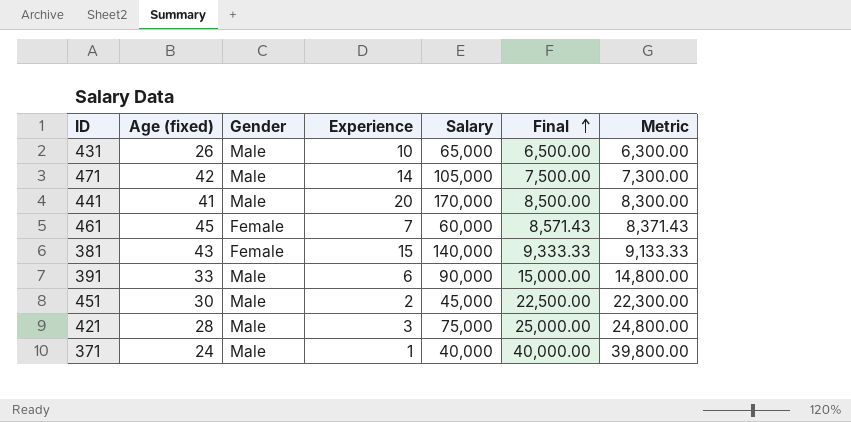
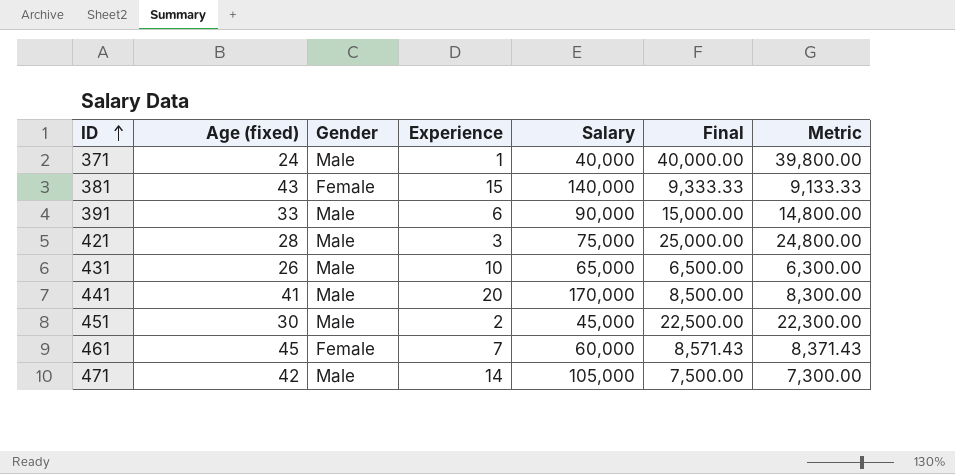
row order: Final ascending -> ID ascending

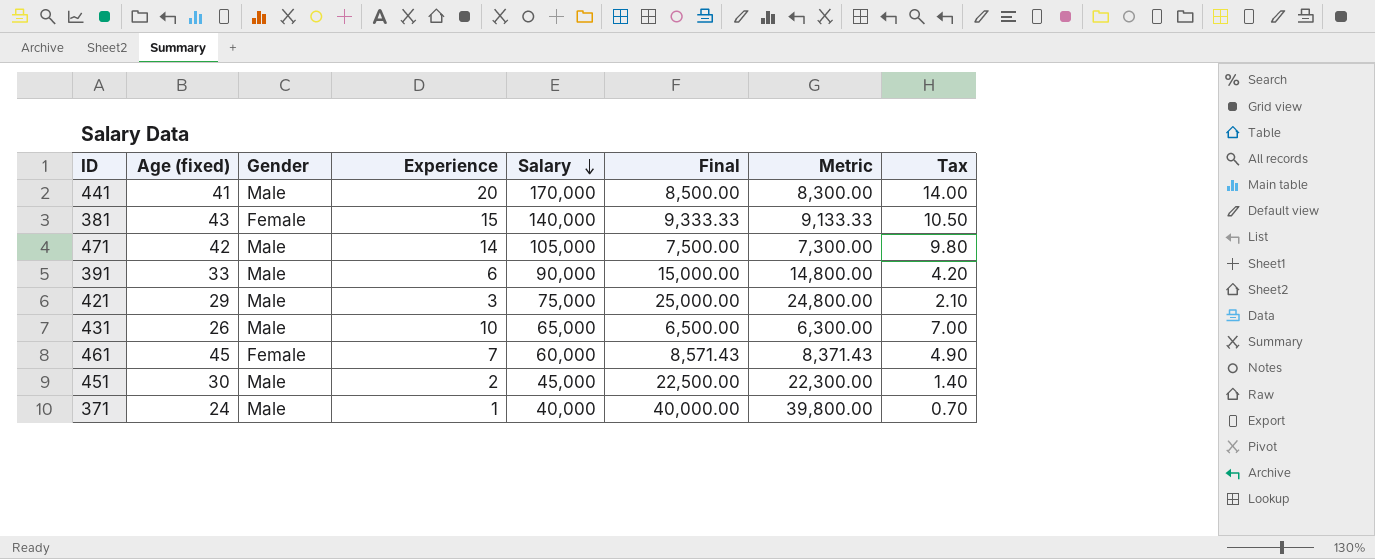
row order: ID ascending -> Salary descending
column Tax | formula: none -> [Experience] * 0.7
421 | Age (fixed): 28 -> 29

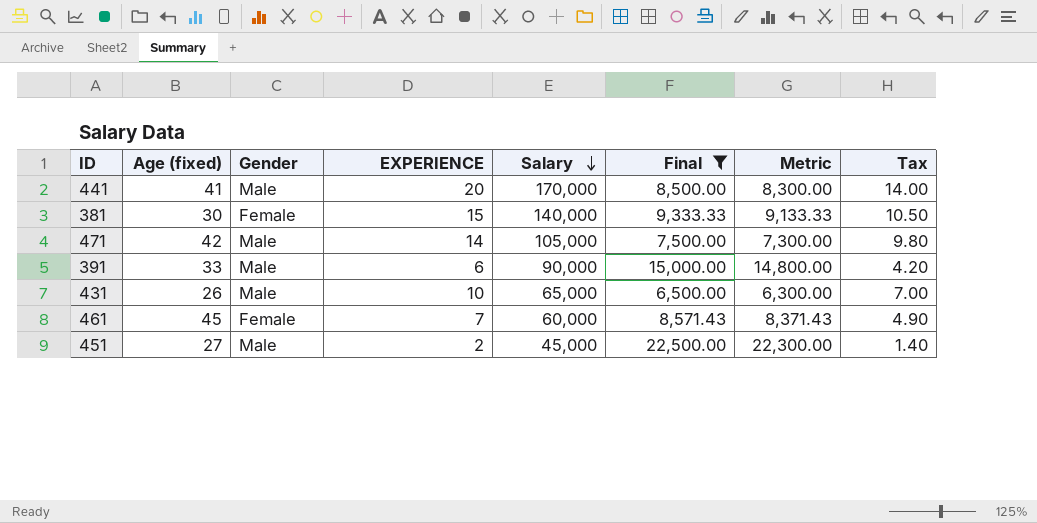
filter: none -> Final <= 22,500.00
column name: Experience -> EXPERIENCE
381 | Age (fixed): 43 -> 30
451 | Age (fixed): 30 -> 27

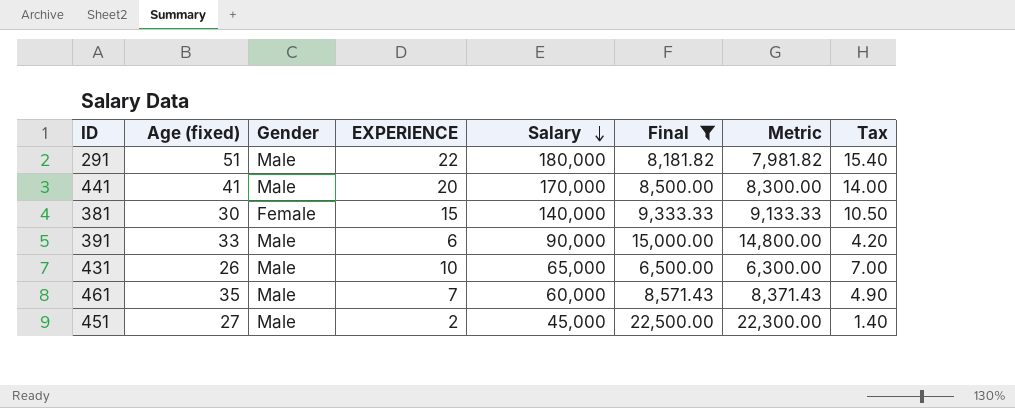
row 471: 42 | Male | 14 | 105,000 | 7,500.00 | 7,300.00 | 9.80 -> none
row 291: none -> 51 | Male | 22 | 180,000 | 8,181.82 | 7,981.82 | 15.40
461 | Age (fixed): 45 -> 35
461 | Gender: Female -> Male

